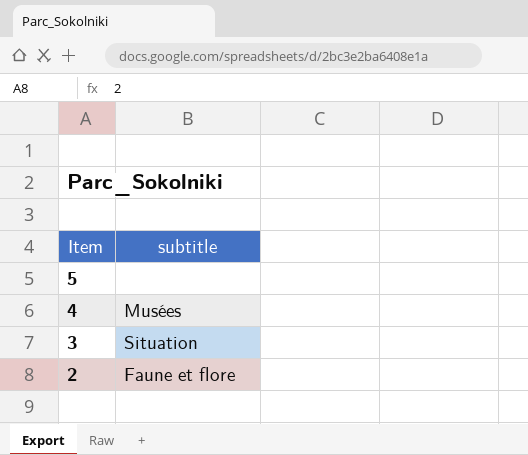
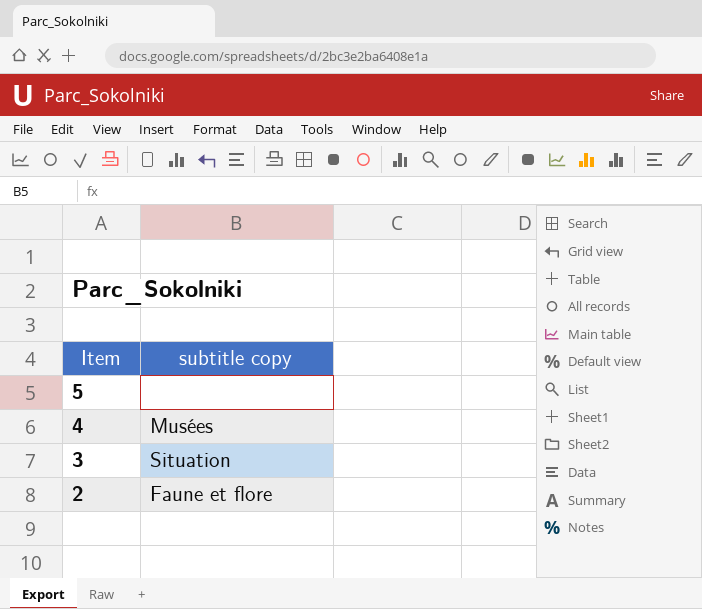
column name: subtitle -> subtitle copy

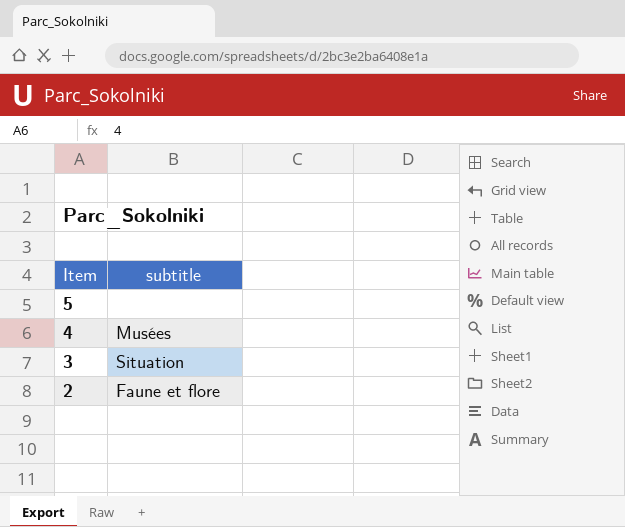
column name: subtitle copy -> subtitle

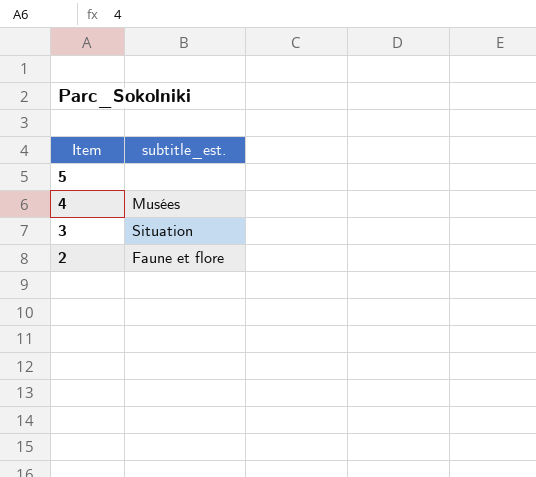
column name: subtitle -> subtitle_est.

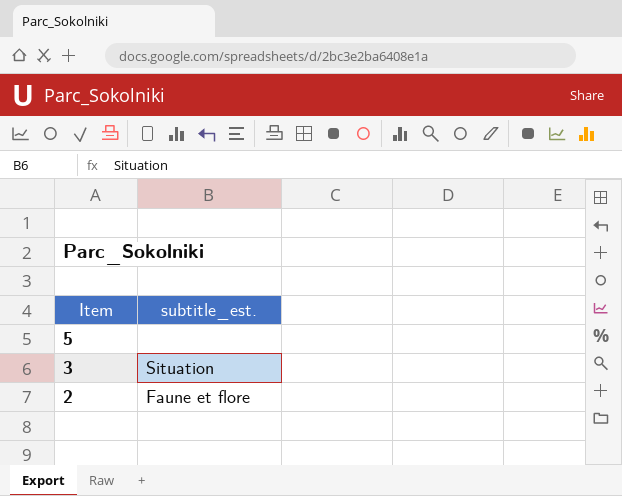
row 4: Musées -> none

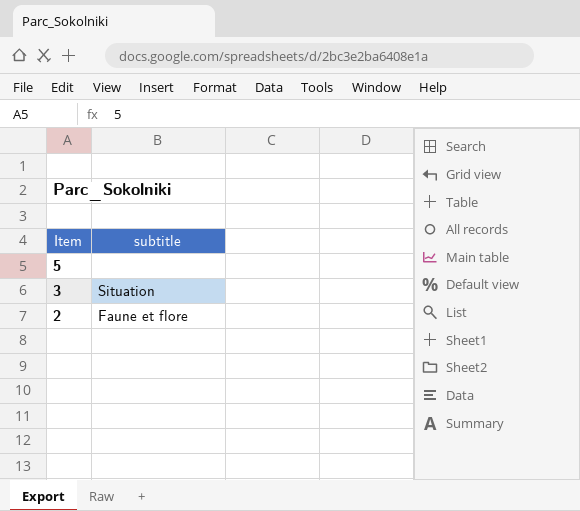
column name: subtitle_est. -> subtitle

